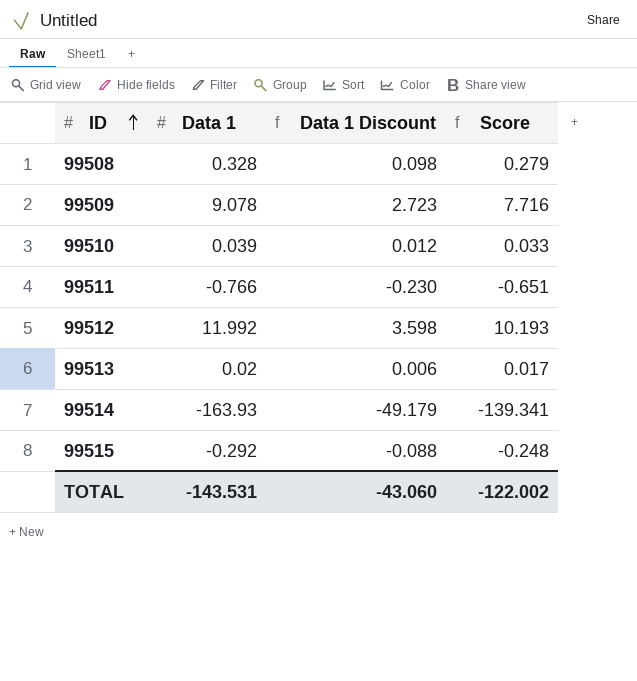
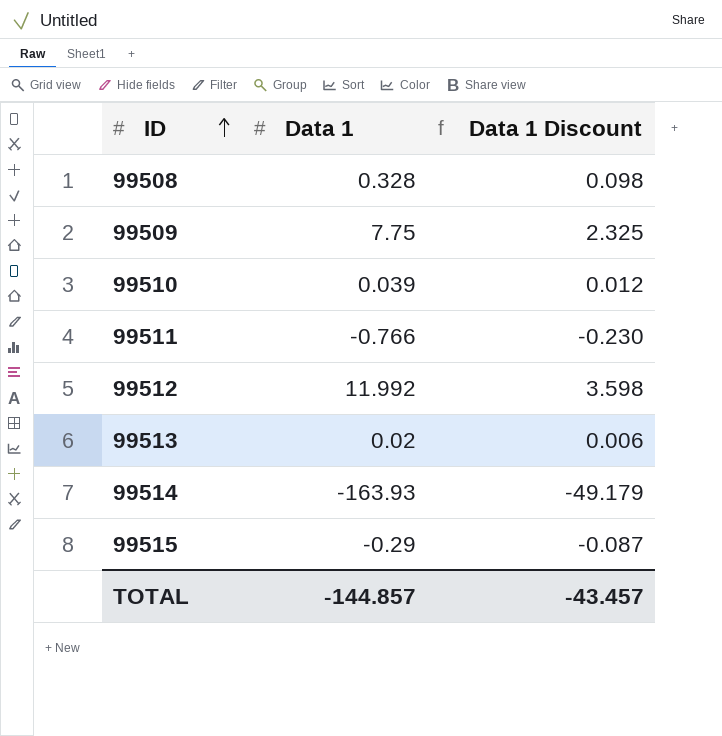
column Score | formula: [Data 1] * 0.85 -> none
99509 | Data 1: 9.078 -> 7.75
99509 | Data 1 Discount: 2.723 -> 2.325
99515 | Data 1: -0.292 -> -0.29
99515 | Data 1 Discount: -0.088 -> -0.087
TOTAL | Data 1: -143.531 -> -144.857
TOTAL | Data 1 Discount: -43.060 -> -43.457

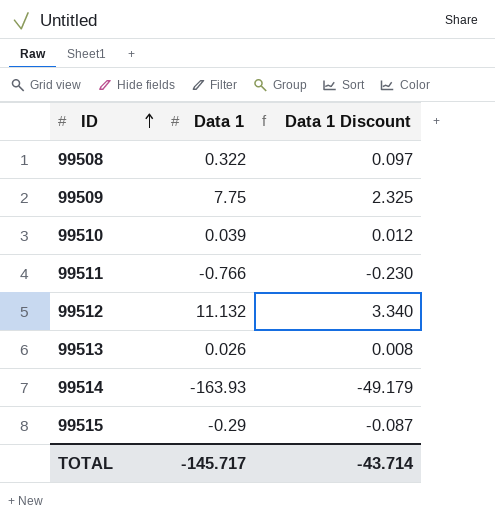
99508 | Data 1: 0.328 -> 0.322
99508 | Data 1 Discount: 0.098 -> 0.097
99512 | Data 1: 11.992 -> 11.132
99512 | Data 1 Discount: 3.598 -> 3.340
99513 | Data 1: 0.02 -> 0.026
99513 | Data 1 Discount: 0.006 -> 0.008
TOTAL | Data 1: -144.857 -> -145.717
TOTAL | Data 1 Discount: -43.457 -> -43.714

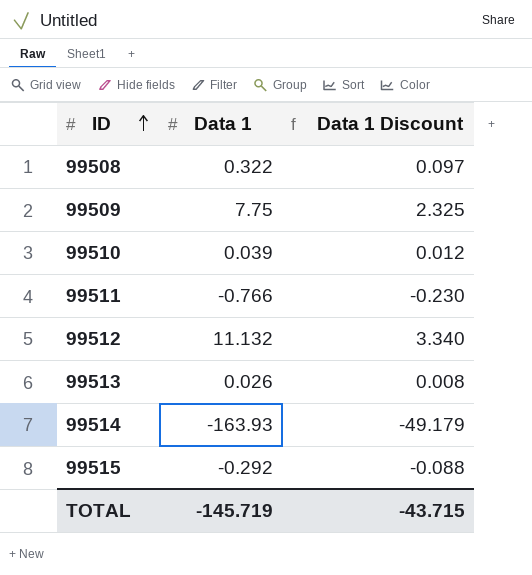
99515 | Data 1: -0.29 -> -0.292
99515 | Data 1 Discount: -0.087 -> -0.088
TOTAL | Data 1: -145.717 -> -145.719
TOTAL | Data 1 Discount: -43.714 -> -43.715

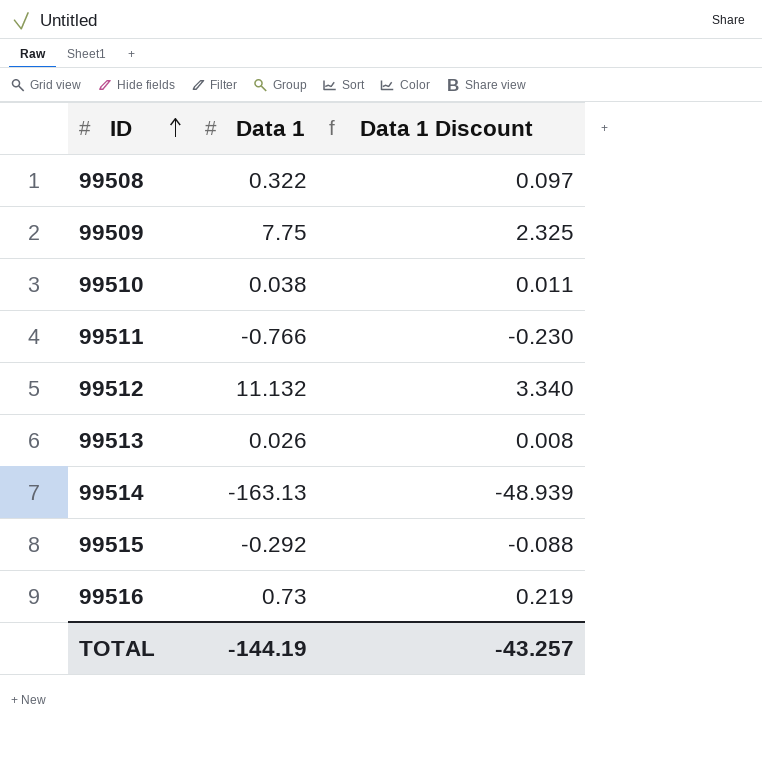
99510 | Data 1: 0.039 -> 0.038
99510 | Data 1 Discount: 0.012 -> 0.011
99514 | Data 1: -163.93 -> -163.13
99514 | Data 1 Discount: -49.179 -> -48.939
row 99516: none -> 0.73 | 0.219
TOTAL | Data 1: -145.719 -> -144.19
TOTAL | Data 1 Discount: -43.715 -> -43.257

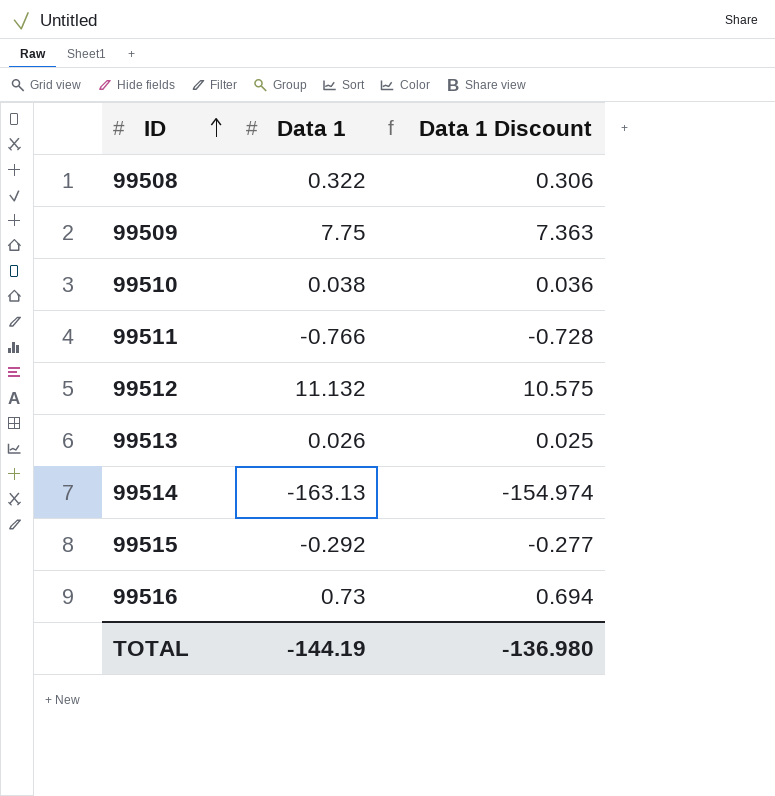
column Data 1 Discount | formula: [Data 1] * 0.3 -> [Data 1] * 0.95
TOTAL | Data 1 Discount: -43.257 -> -136.980

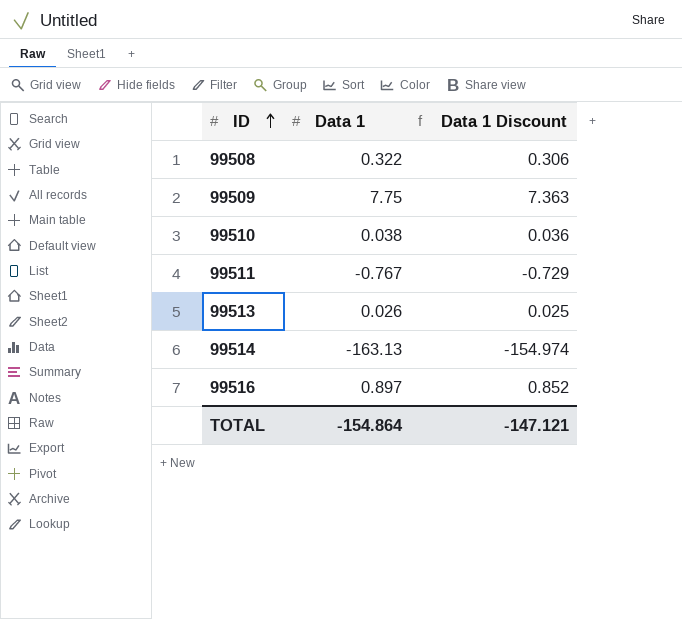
row 99512: 11.132 | 10.575 -> none
row 99515: -0.292 | -0.277 -> none
99511 | Data 1: -0.766 -> -0.767
99511 | Data 1 Discount: -0.728 -> -0.729
99516 | Data 1: 0.73 -> 0.897
99516 | Data 1 Discount: 0.694 -> 0.852
TOTAL | Data 1: -144.19 -> -154.864
TOTAL | Data 1 Discount: -136.980 -> -147.121

